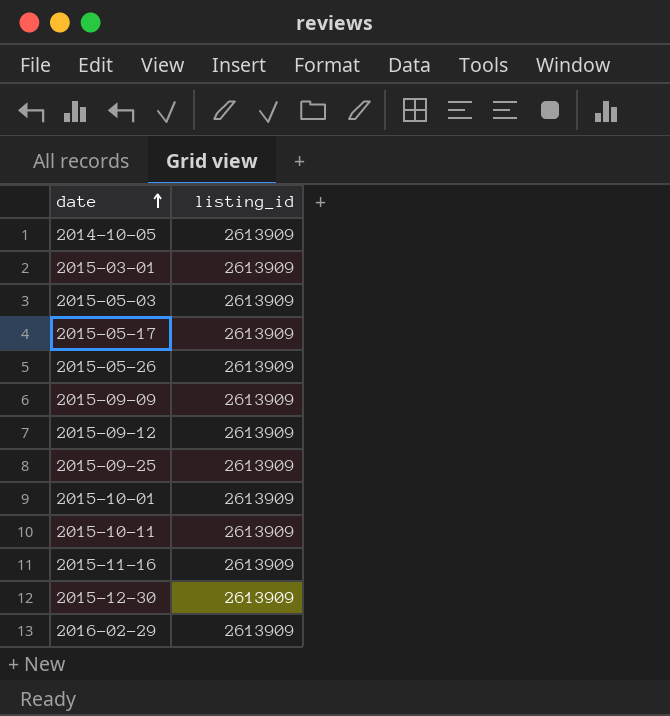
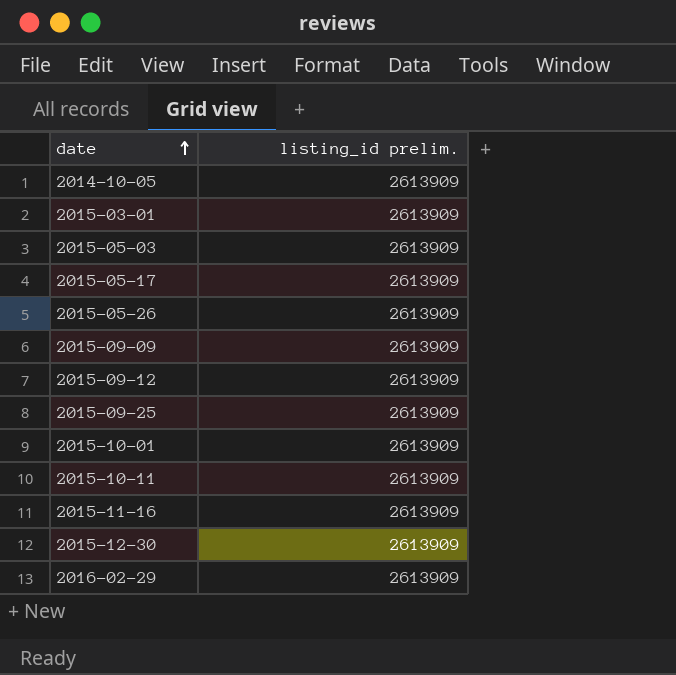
column name: listing_id -> listing_id prelim.

